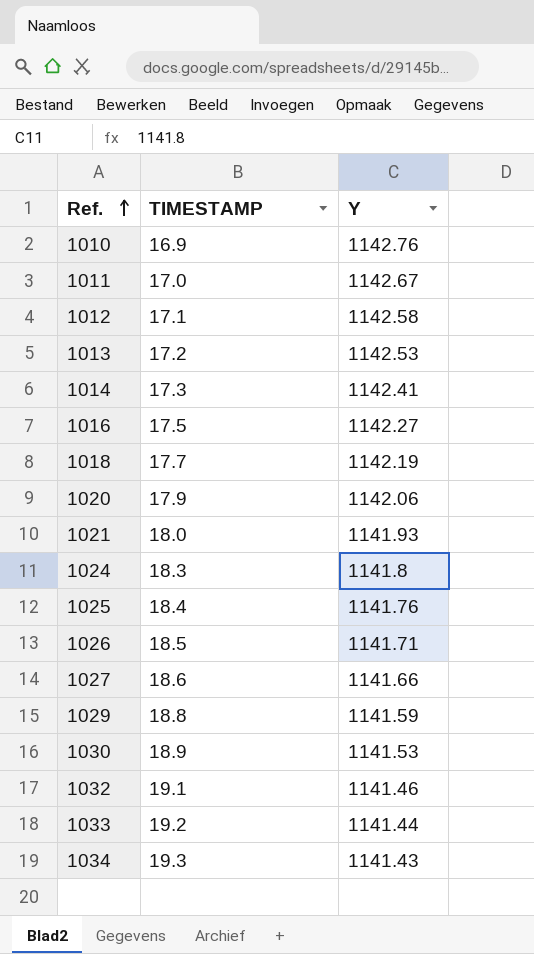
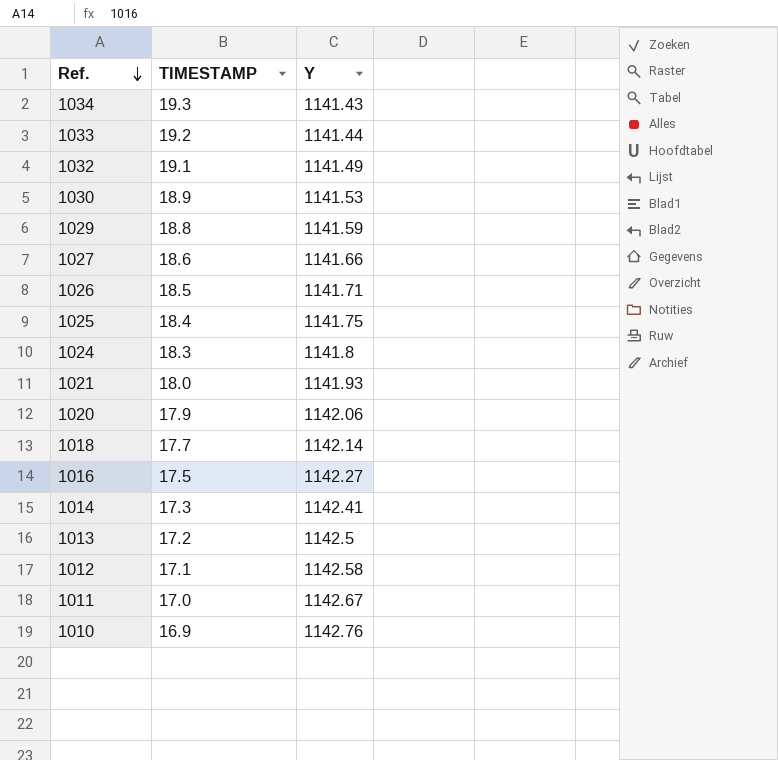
row order: Ref. ascending -> Ref. descending
1032 | Y: 1141.46 -> 1141.49
1025 | Y: 1141.76 -> 1141.75
1018 | Y: 1142.19 -> 1142.14
1013 | Y: 1142.53 -> 1142.5

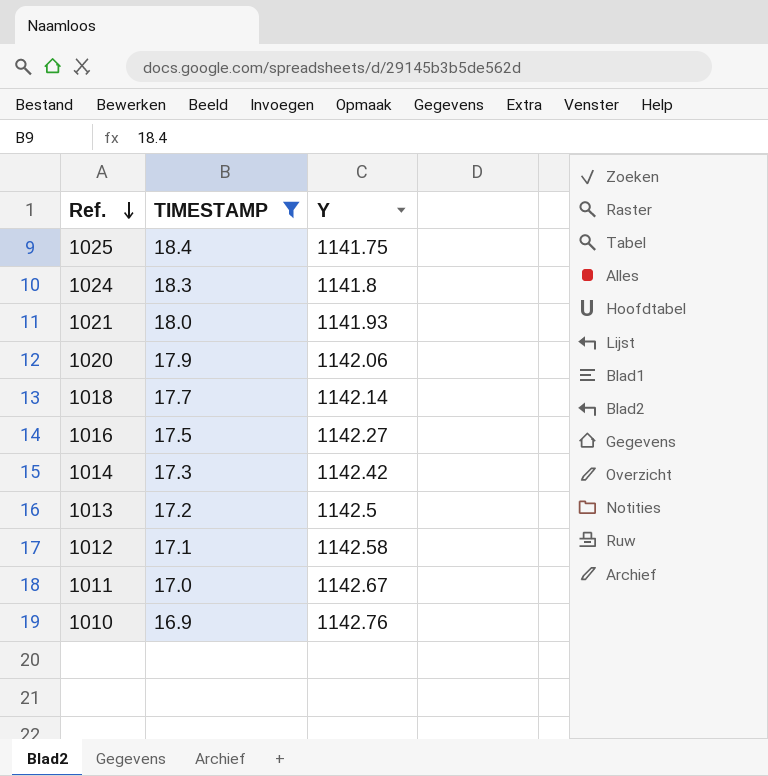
filter: none -> TIMESTAMP <= 18.4
1014 | Y: 1142.41 -> 1142.42

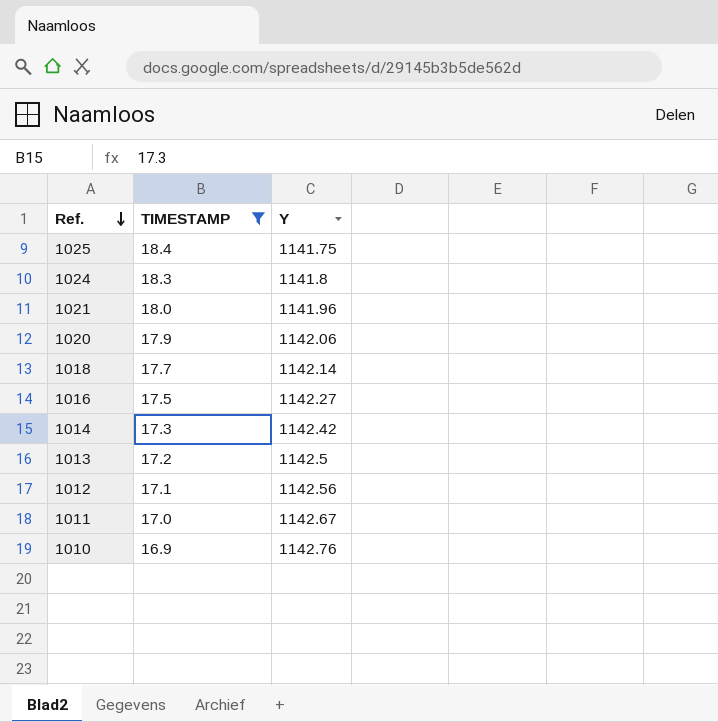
1021 | Y: 1141.93 -> 1141.96
1012 | Y: 1142.58 -> 1142.56

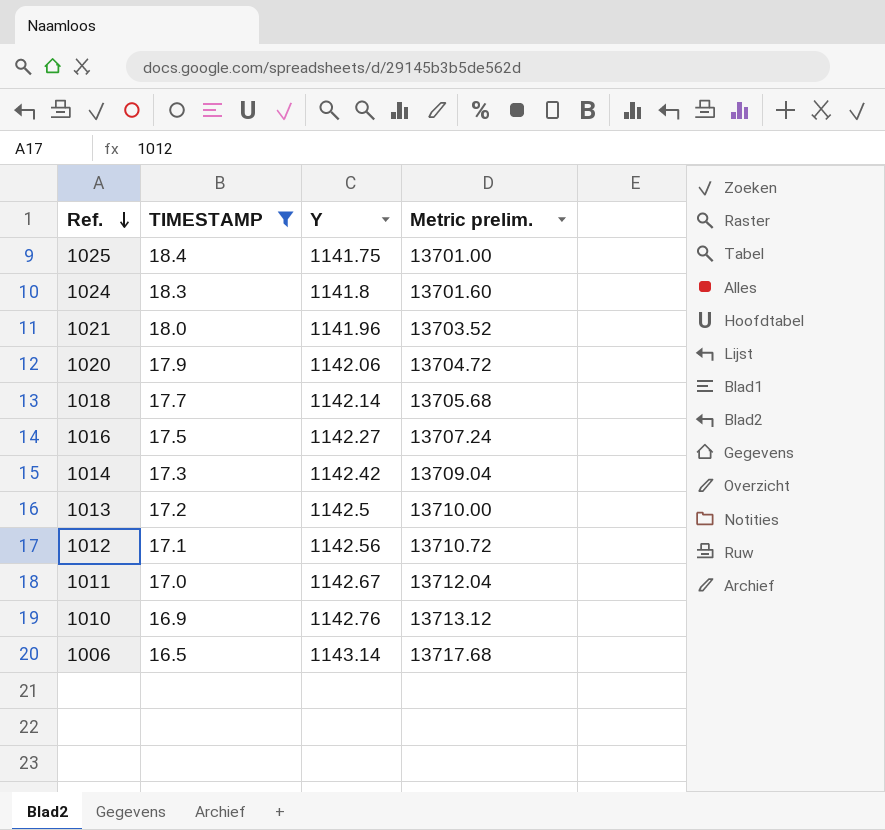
column Metric prelim. | formula: none -> [Y] * 12
row 1006: none -> 16.5 | 1143.14 | 13717.68

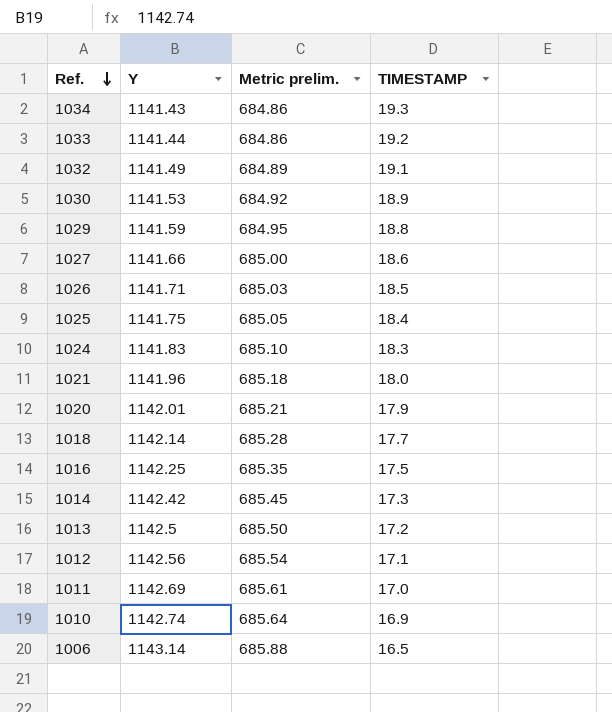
filter: TIMESTAMP <= 18.4 -> none
column Metric prelim. | formula: [Y] * 12 -> [Y] * 0.6
column TIMESTAMP | position: 2 -> 4
1024 | Y: 1141.8 -> 1141.83
1020 | Y: 1142.06 -> 1142.01
1016 | Y: 1142.27 -> 1142.25
1011 | Y: 1142.67 -> 1142.69
1010 | Y: 1142.76 -> 1142.74

